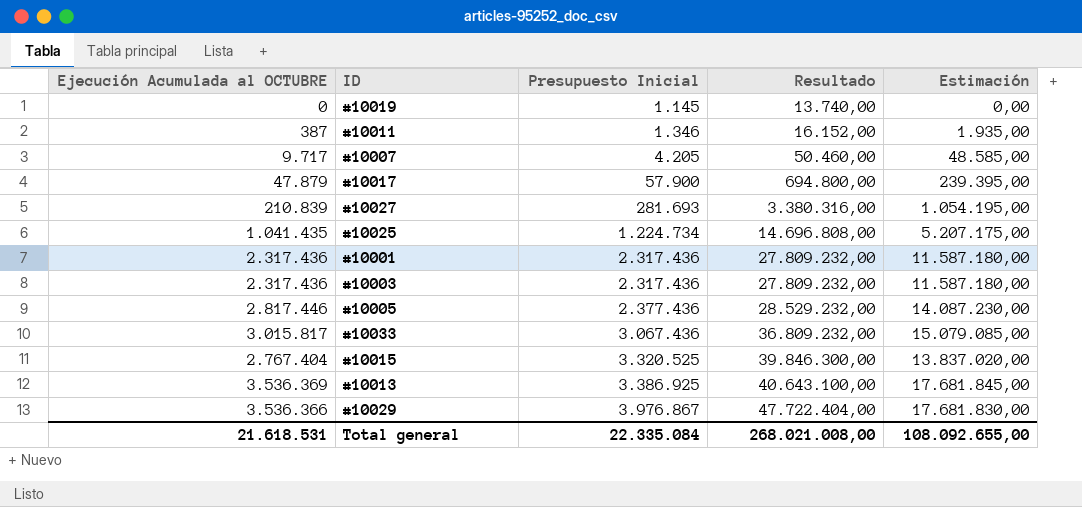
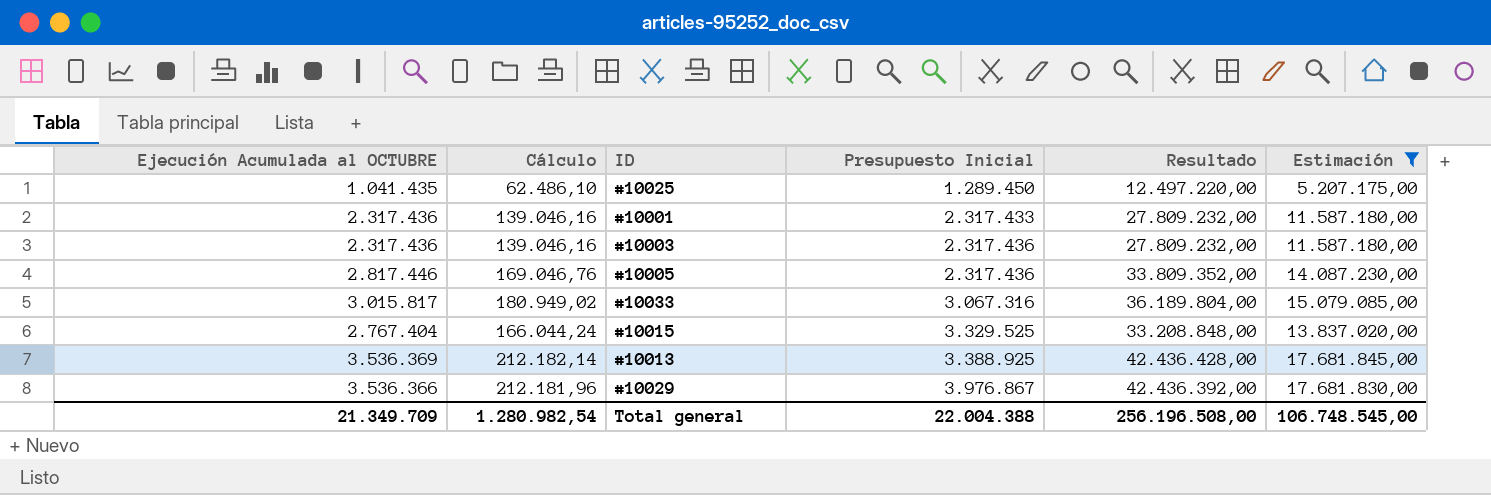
filter: none -> Estimación >= 5.207.175,00
column Cálculo | formula: none -> [Ejecución Acumulada al OCTUBRE] * 0,06
column Resultado | formula: [Presupuesto Inicial] * 12 -> [Ejecución Acumulada al OCTUBRE] * 12
#10025 | Presupuesto Inicial: 1.224.734 -> 1.289.450
#10001 | Presupuesto Inicial: 2.317.436 -> 2.317.433
#10005 | Presupuesto Inicial: 2.377.436 -> 2.317.436
#10033 | Presupuesto Inicial: 3.067.436 -> 3.067.316
#10015 | Presupuesto Inicial: 3.320.525 -> 3.329.525
#10013 | Presupuesto Inicial: 3.386.925 -> 3.388.925
Total general | Ejecución Acumulada al OCTUBRE: 21.618.531 -> 21.349.709
Total general | Presupuesto Inicial: 22.335.084 -> 22.004.388
Total general | Resultado: 268.021.008,00 -> 256.196.508,00
Total general | Estimación: 108.092.655,00 -> 106.748.545,00

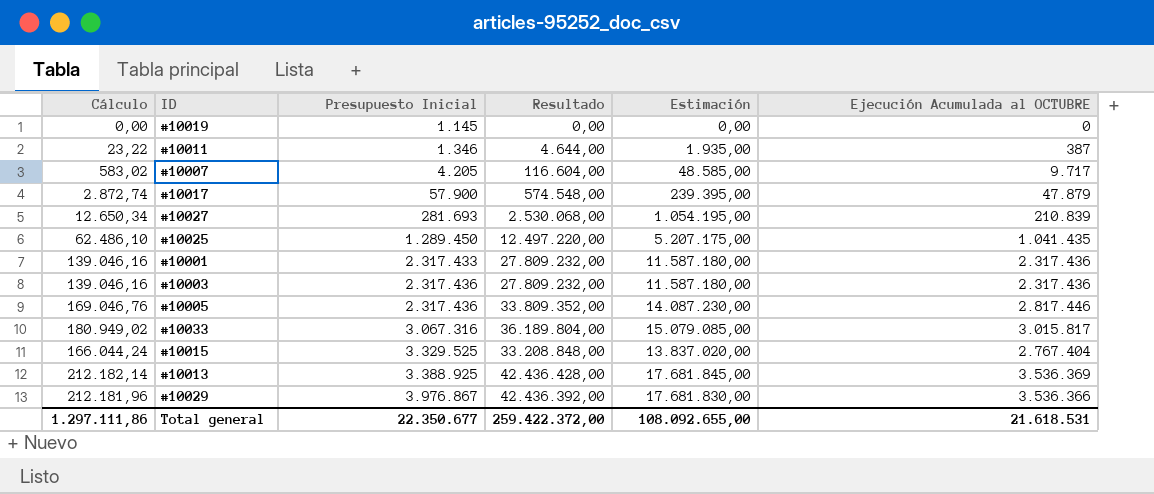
filter: Estimación >= 5.207.175,00 -> none
column Ejecución Acumulada al OCTUBRE | position: 1 -> 6
Total general | Cálculo: 1.280.982,54 -> 1.297.111,86
Total general | Presupuesto Inicial: 22.004.388 -> 22.350.677
Total general | Resultado: 256.196.508,00 -> 259.422.372,00
Total general | Estimación: 106.748.545,00 -> 108.092.655,00
Total general | Ejecución Acumulada al OCTUBRE: 21.349.709 -> 21.618.531

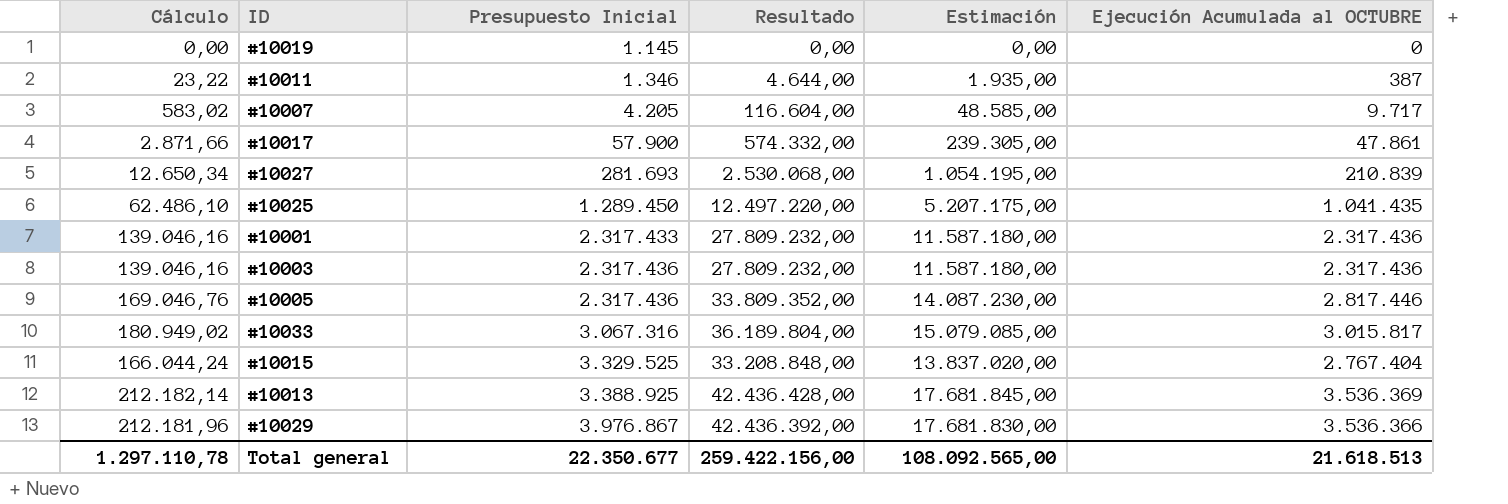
#10017 | Cálculo: 2.872,74 -> 2.871,66
#10017 | Resultado: 574.548,00 -> 574.332,00
#10017 | Estimación: 239.395,00 -> 239.305,00
#10017 | Ejecución Acumulada al OCTUBRE: 47.879 -> 47.861
Total general | Cálculo: 1.297.111,86 -> 1.297.110,78
Total general | Resultado: 259.422.372,00 -> 259.422.156,00
Total general | Estimación: 108.092.655,00 -> 108.092.565,00
Total general | Ejecución Acumulada al OCTUBRE: 21.618.531 -> 21.618.513

